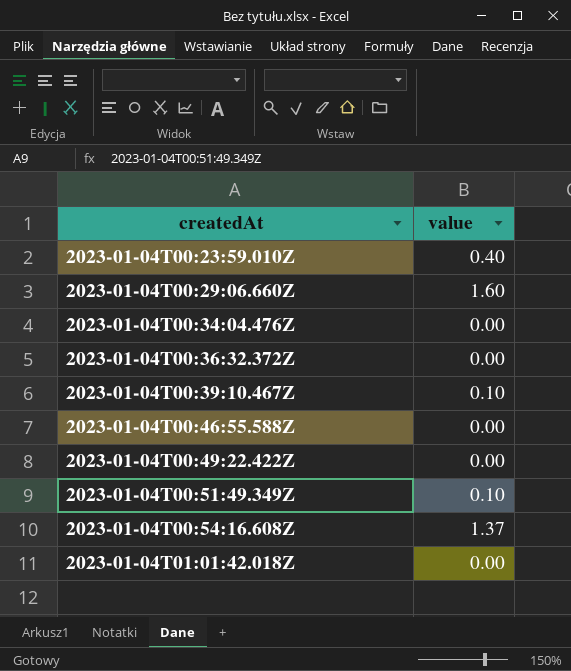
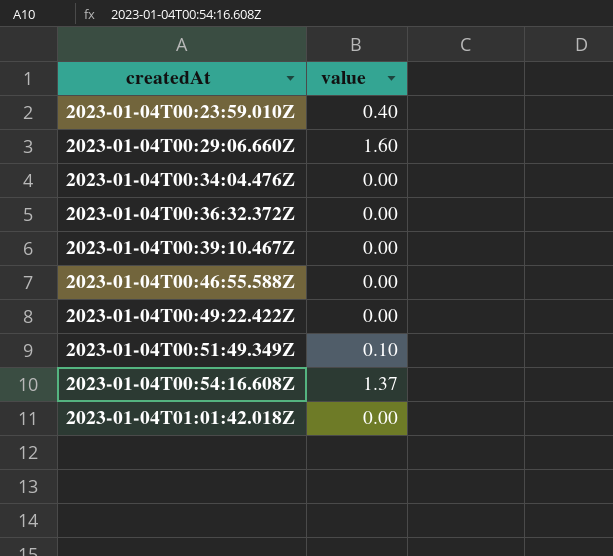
2023-01-04T00:39:10.467Z | value: 0.10 -> 0.00

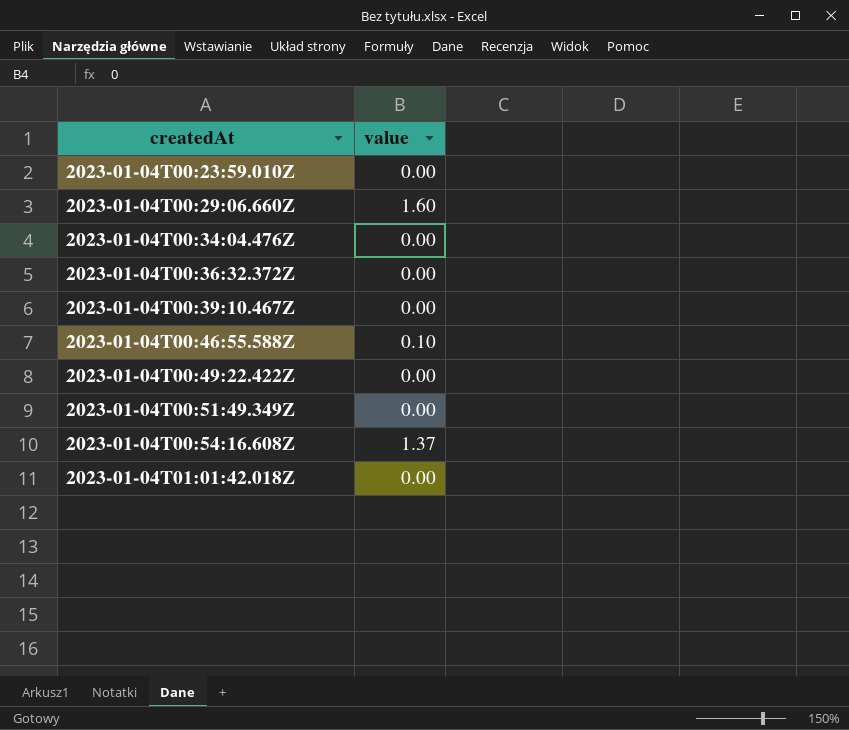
2023-01-04T00:23:59.010Z | value: 0.40 -> 0.00
2023-01-04T00:46:55.588Z | value: 0.00 -> 0.10
2023-01-04T00:51:49.349Z | value: 0.10 -> 0.00

